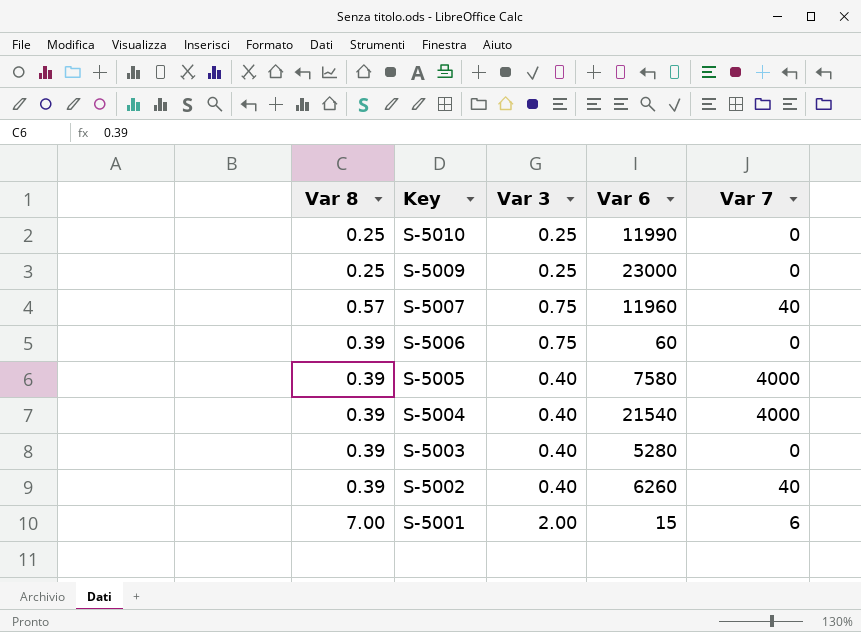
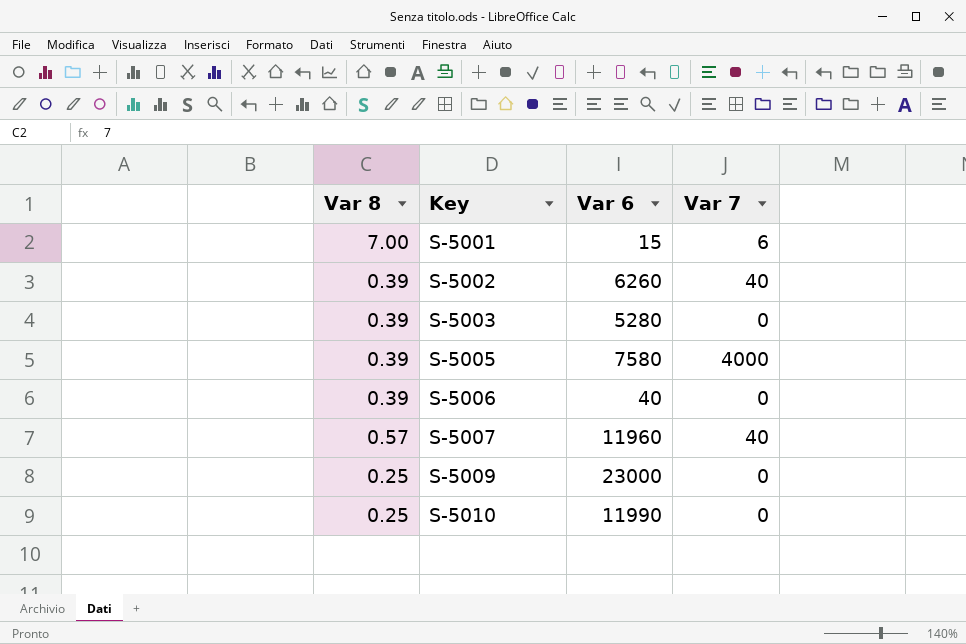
row order: Key descending -> Key ascending
column Var 3 | position: 3 -> none
row S-5004: 0.39 | 0.40 | 21540 | 4000 -> none
S-5006 | Var 6: 60 -> 40

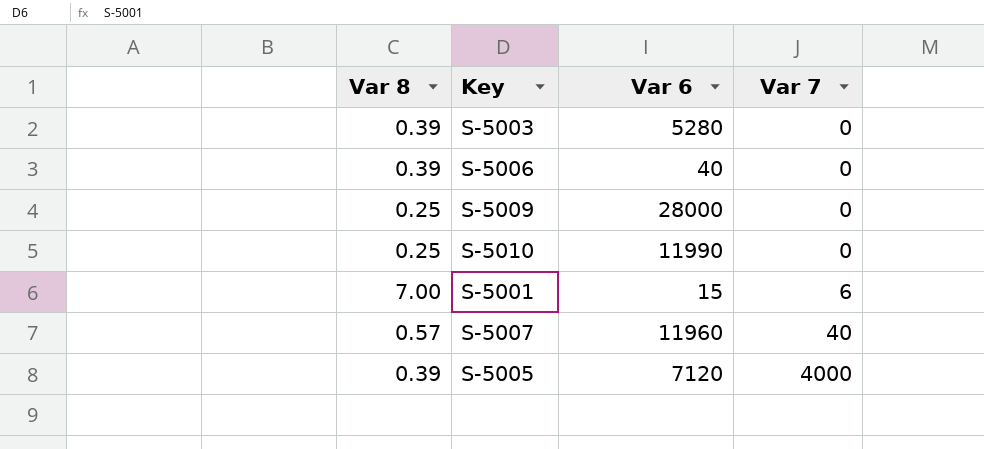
row order: Key ascending -> Var 7 ascending
row S-5002: 0.39 | 6260 | 40 -> none
S-5009 | Var 6: 23000 -> 28000
S-5005 | Var 6: 7580 -> 7120

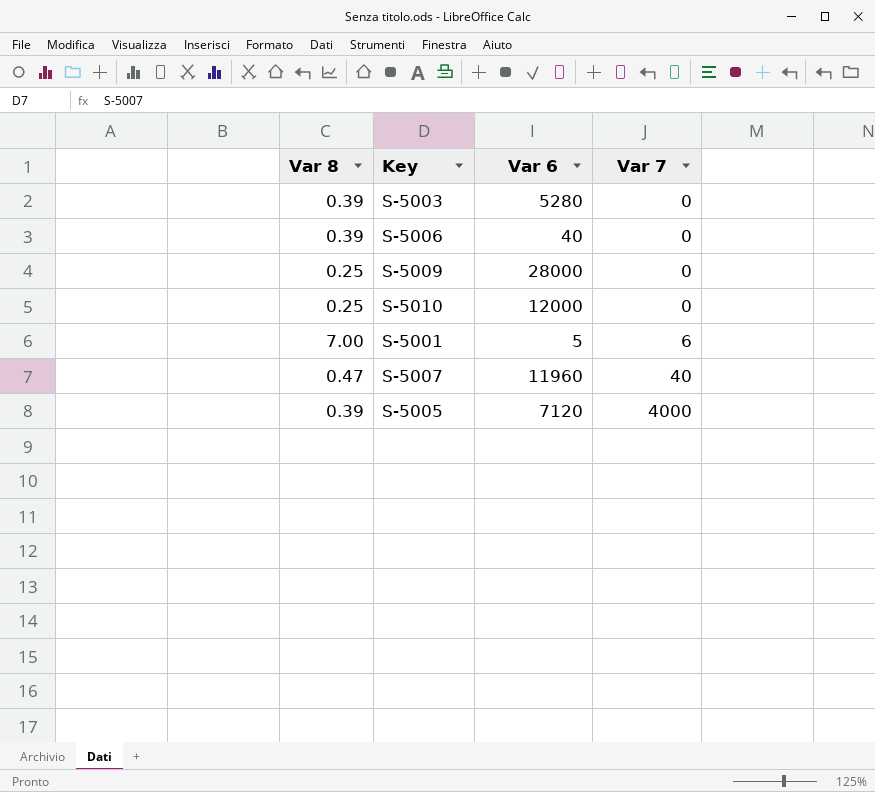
S-5010 | Var 6: 11990 -> 12000
S-5001 | Var 6: 15 -> 5
S-5007 | Var 8: 0.57 -> 0.47

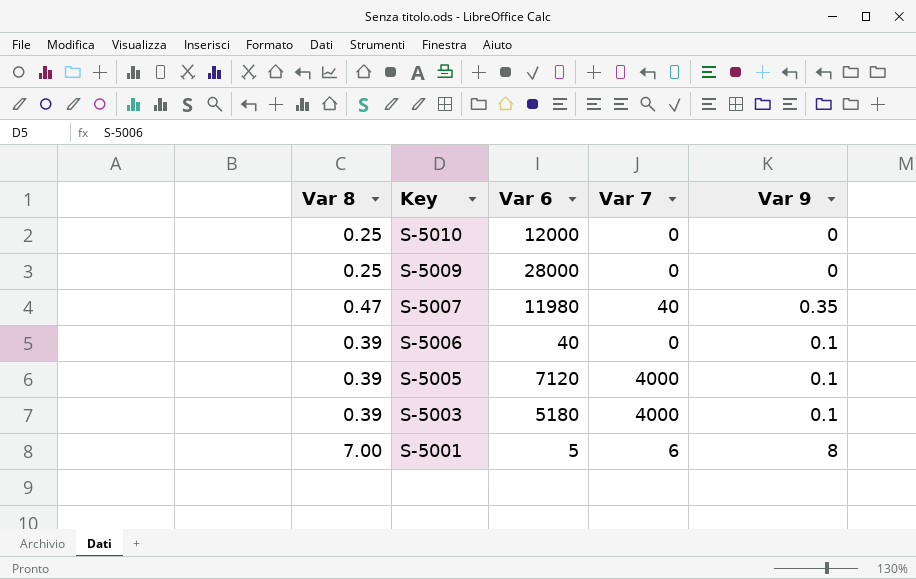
row order: Var 7 ascending -> Key descending
column Var 9 | position: none -> 5
S-5007 | Var 6: 11960 -> 11980
S-5003 | Var 6: 5280 -> 5180
S-5003 | Var 7: 0 -> 4000

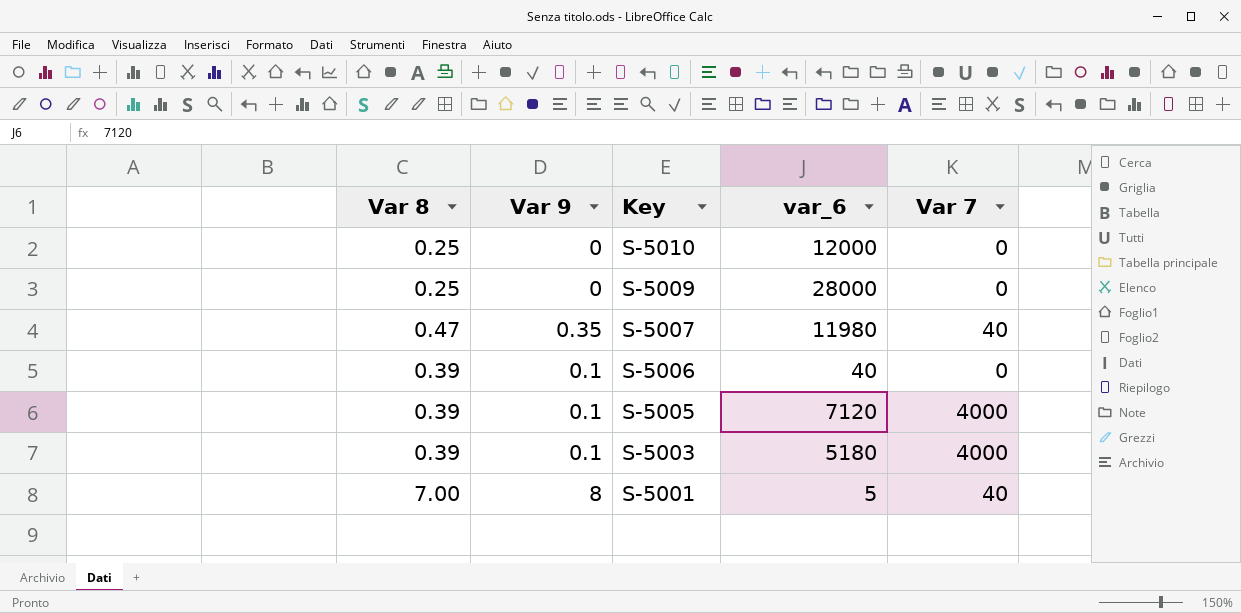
column Var 9 | position: 5 -> 2
column name: Var 6 -> var_6
S-5001 | Var 7: 6 -> 40

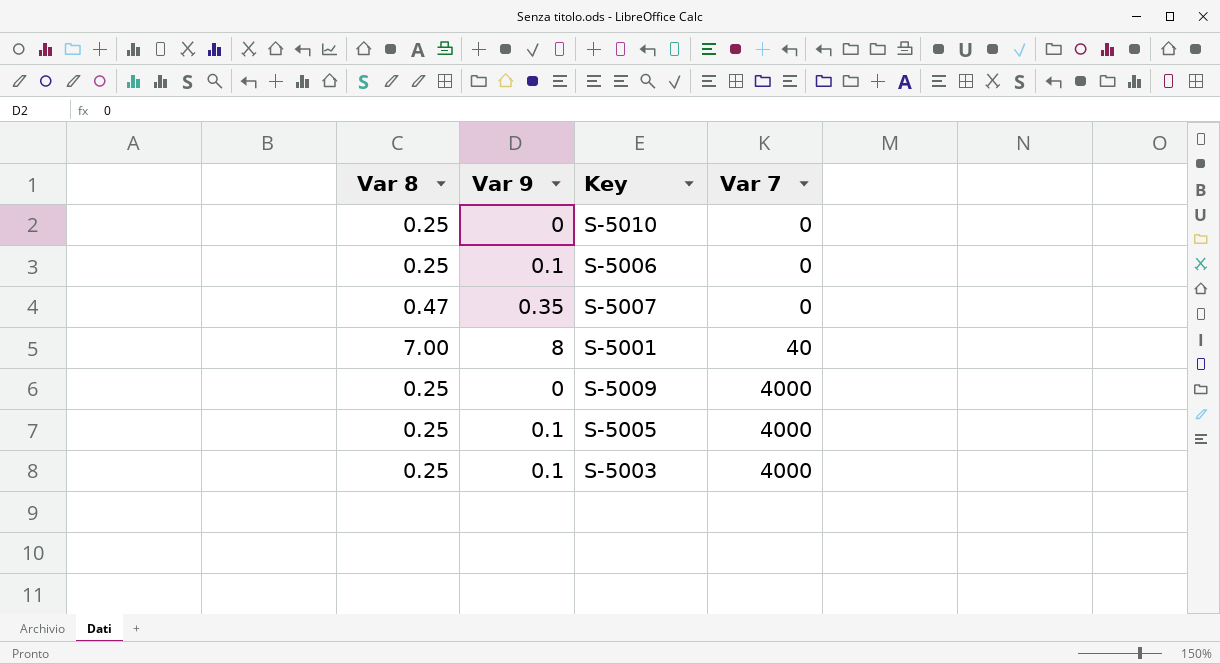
row order: Key descending -> Var 7 ascending
column var_6 | position: 4 -> none
S-5006 | Var 8: 0.39 -> 0.25
S-5007 | Var 7: 40 -> 0
S-5009 | Var 7: 0 -> 4000
S-5005 | Var 8: 0.39 -> 0.25
S-5003 | Var 8: 0.39 -> 0.25

